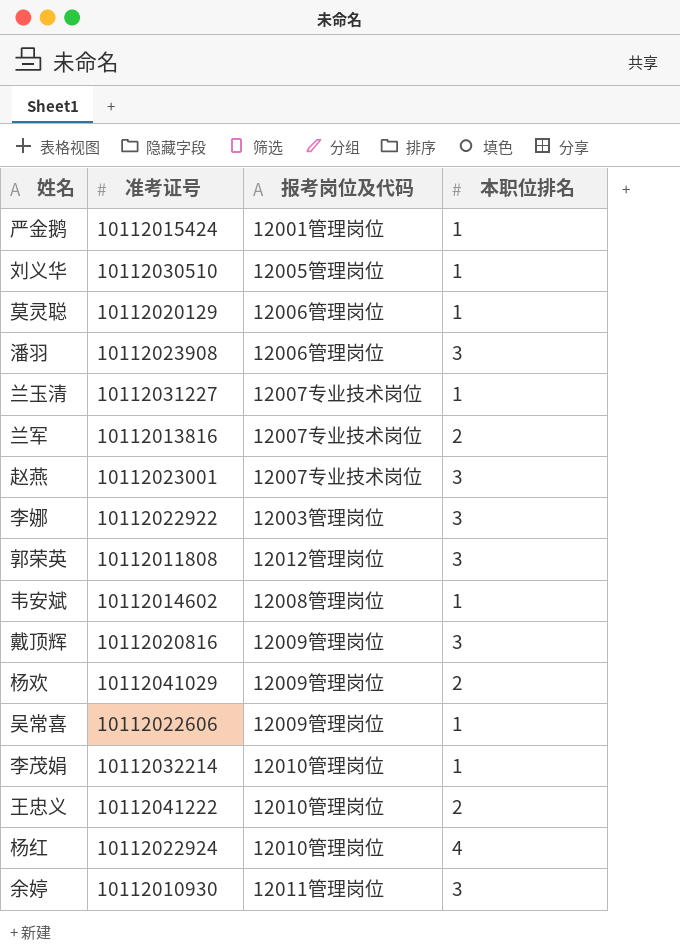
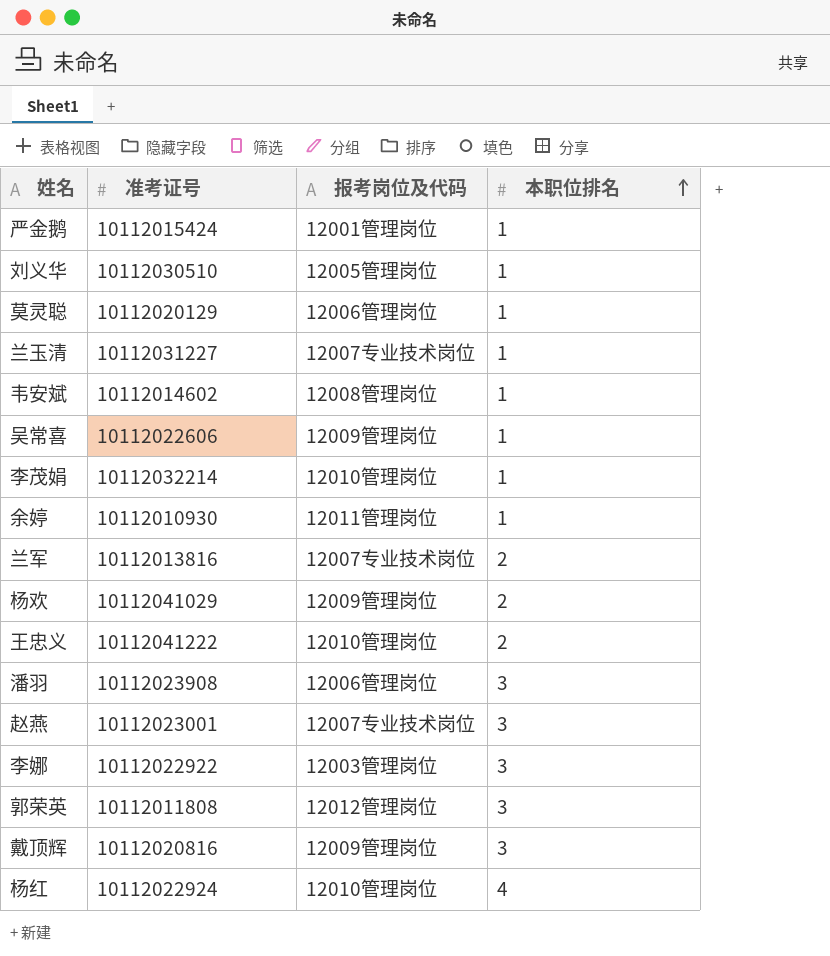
row order: none -> 本职位排名 ascending
余婷 | 本职位排名: 3 -> 1

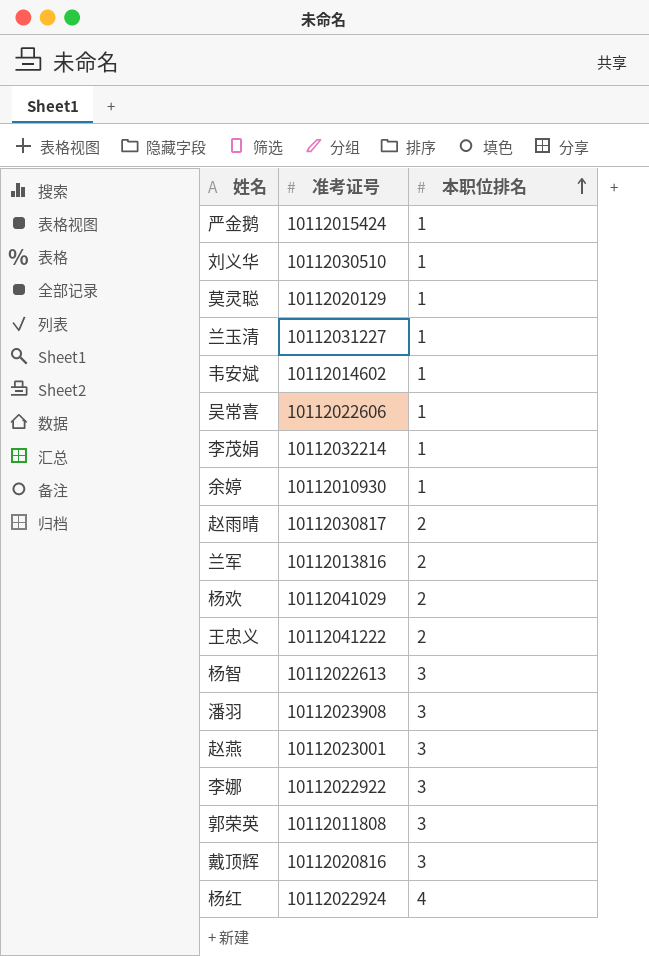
column 报考岗位及代码 | position: 3 -> none
row 赵雨晴: none -> 10112030817 | 2
row 杨智: none -> 10112022613 | 3

